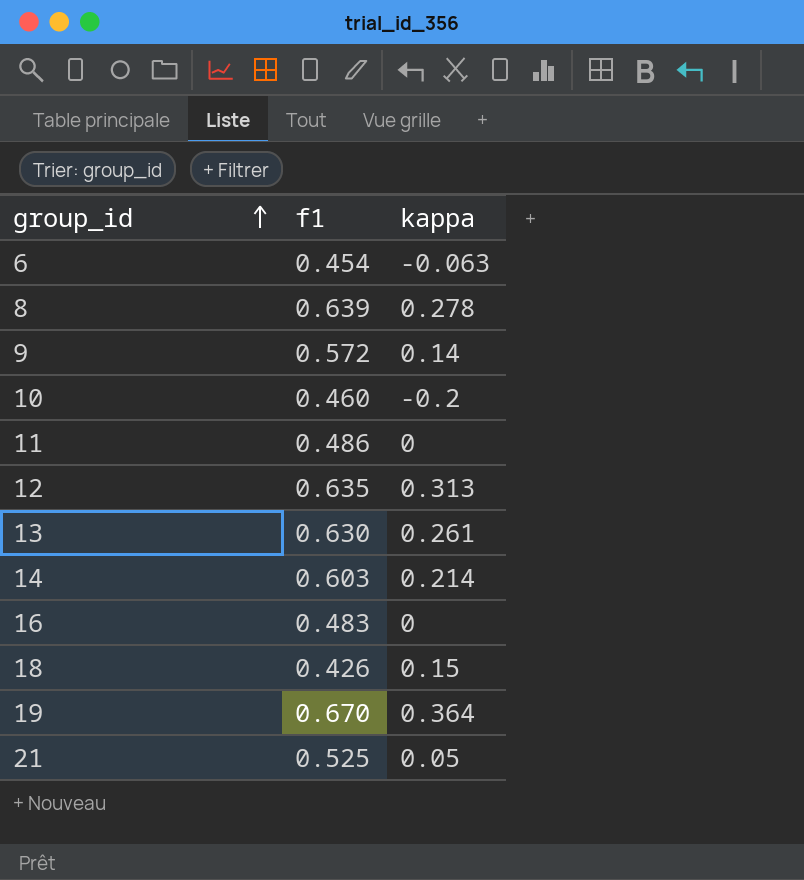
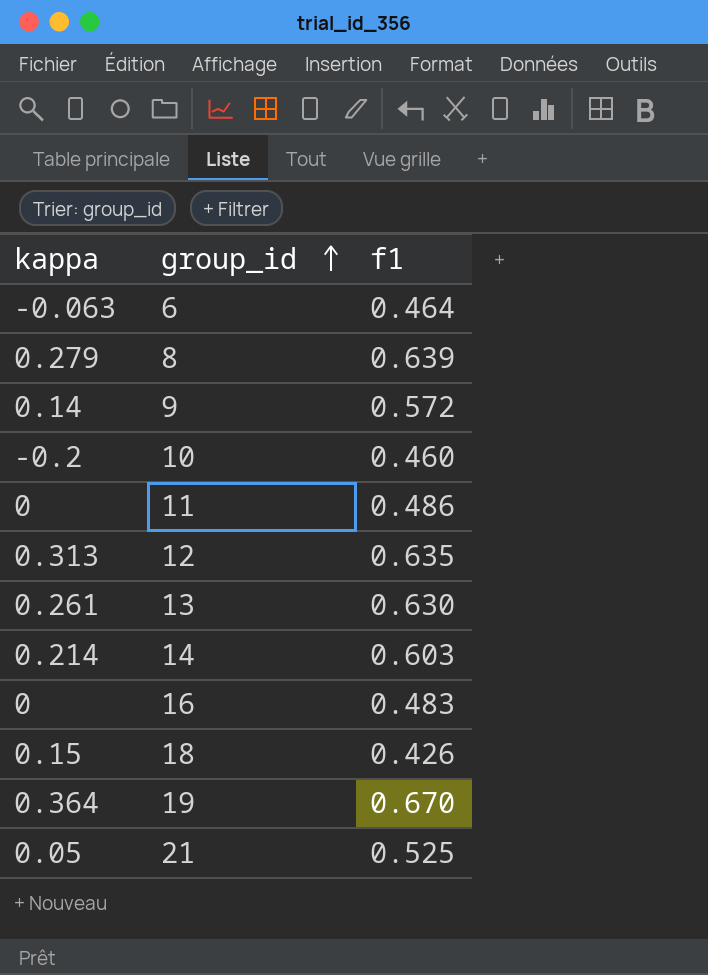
column kappa | position: 3 -> 1
6 | f1: 0.454 -> 0.464
8 | kappa: 0.278 -> 0.279

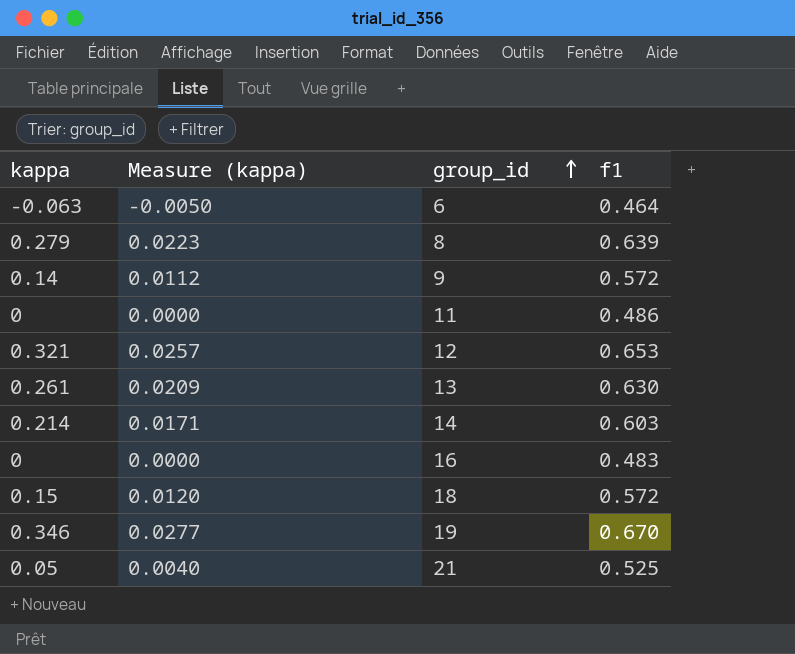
column Measure (kappa) | formula: none -> [kappa] * 0.08
row 10: -0.2 | 0.460 -> none
12 | kappa: 0.313 -> 0.321
12 | f1: 0.635 -> 0.653
18 | f1: 0.426 -> 0.572
19 | kappa: 0.364 -> 0.346

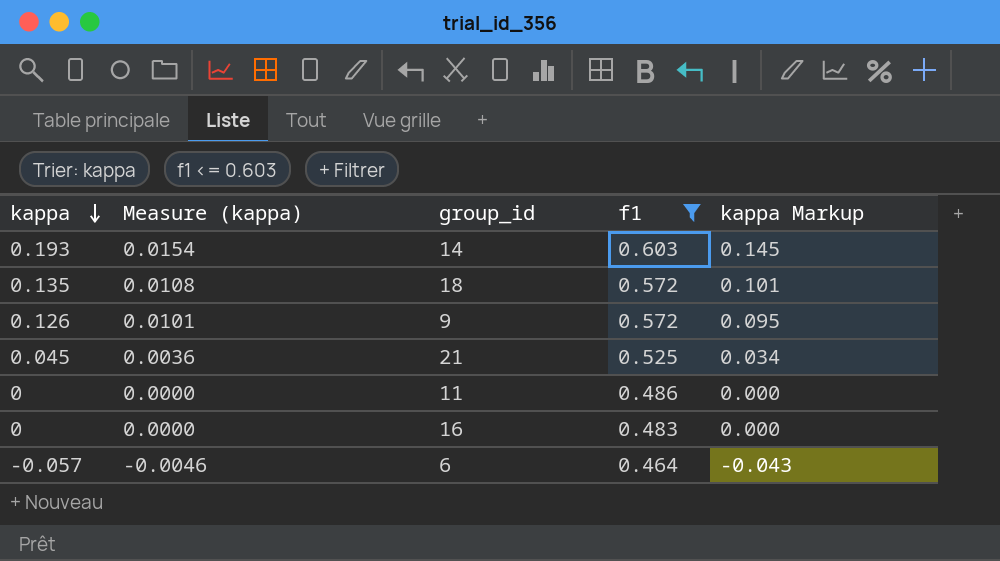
filter: none -> f1 <= 0.603
row order: group_id ascending -> kappa descending
column kappa Markup | formula: none -> [kappa] * 0.75
14 | kappa: 0.214 -> 0.193
14 | Measure (kappa): 0.0171 -> 0.0154
18 | kappa: 0.15 -> 0.135
18 | Measure (kappa): 0.0120 -> 0.0108
9 | kappa: 0.14 -> 0.126
9 | Measure (kappa): 0.0112 -> 0.0101
21 | kappa: 0.05 -> 0.045
21 | Measure (kappa): 0.0040 -> 0.0036
6 | kappa: -0.063 -> -0.057
6 | Measure (kappa): -0.0050 -> -0.0046

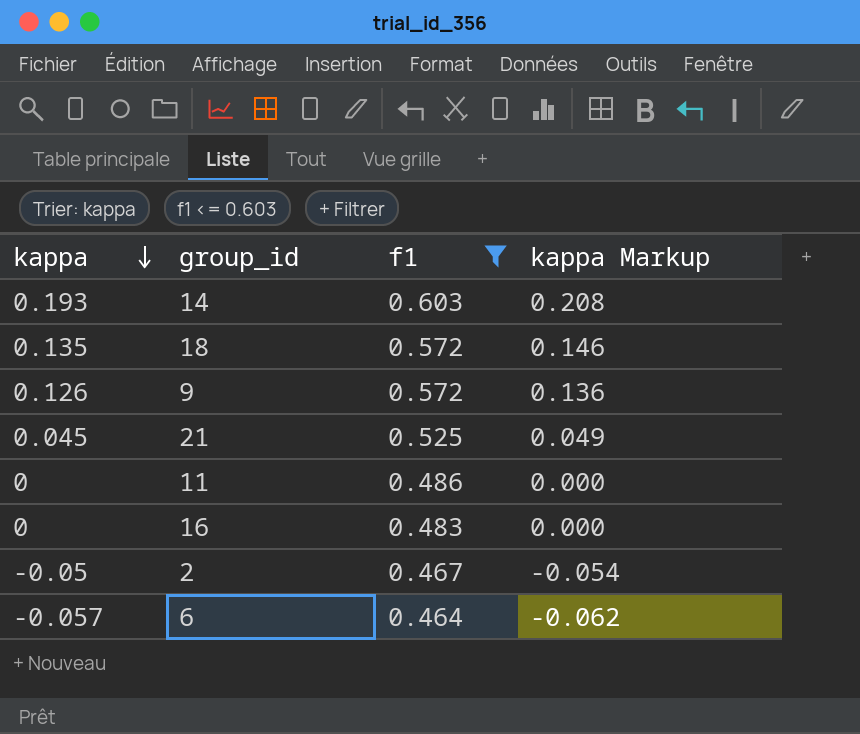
column Measure (kappa) | formula: [kappa] * 0.08 -> none
column kappa Markup | formula: [kappa] * 0.75 -> [kappa] * 1.08
row 2: none -> -0.05 | 0.467 | -0.054

